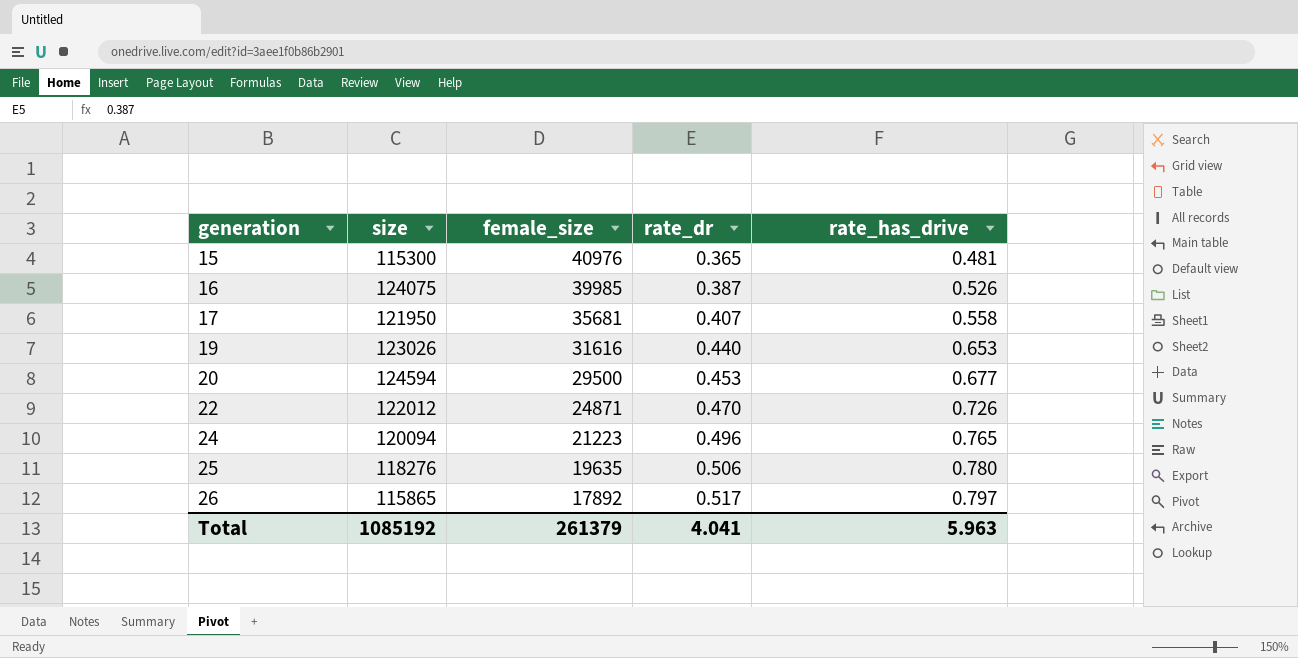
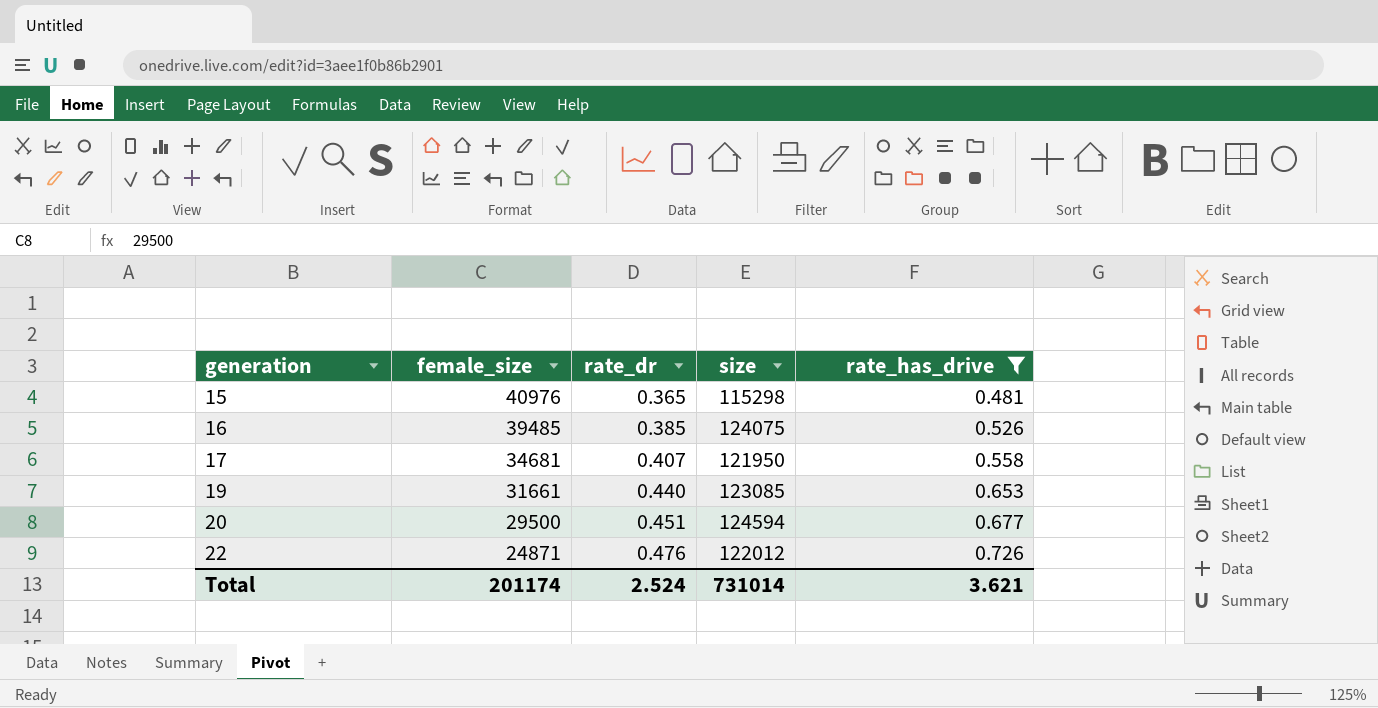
filter: none -> rate_has_drive <= 0.726
column size | position: 2 -> 4
15 | size: 115300 -> 115298
16 | female_size: 39985 -> 39485
16 | rate_dr: 0.387 -> 0.385
17 | female_size: 35681 -> 34681
19 | female_size: 31616 -> 31661
19 | size: 123026 -> 123085
20 | rate_dr: 0.453 -> 0.451
22 | rate_dr: 0.470 -> 0.476
Total | female_size: 261379 -> 201174
Total | rate_dr: 4.041 -> 2.524
Total | size: 1085192 -> 731014
Total | rate_has_drive: 5.963 -> 3.621

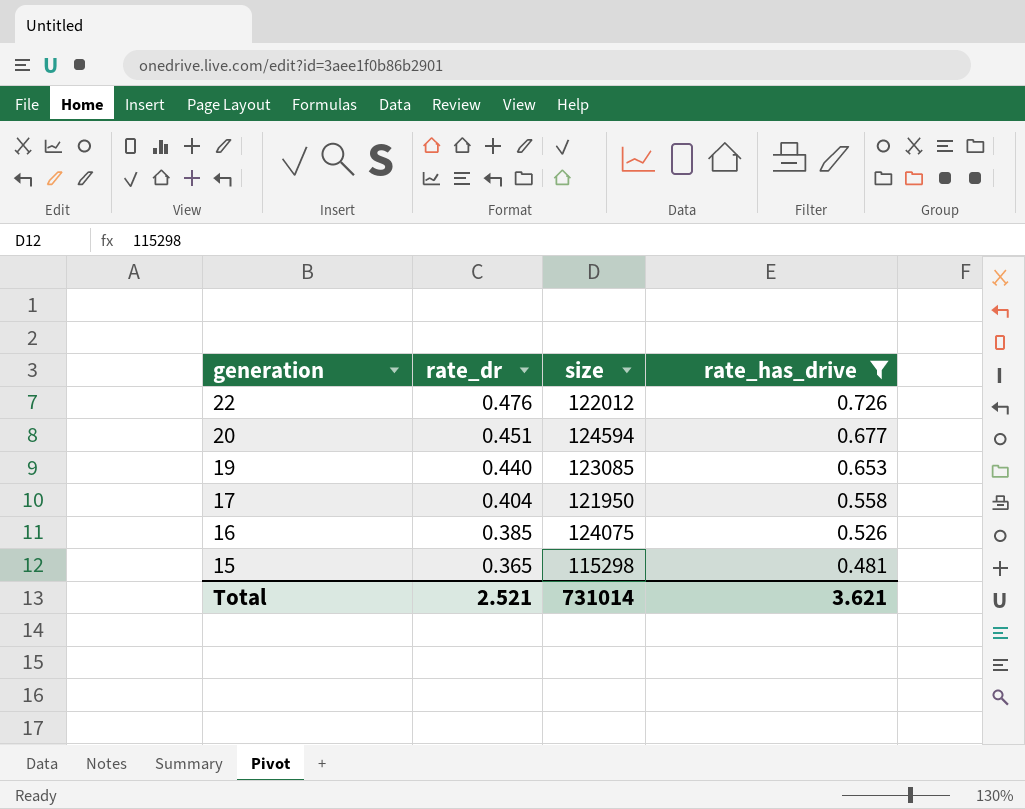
row order: generation ascending -> generation descending
column female_size | position: 2 -> none
17 | rate_dr: 0.407 -> 0.404
Total | rate_dr: 2.524 -> 2.521

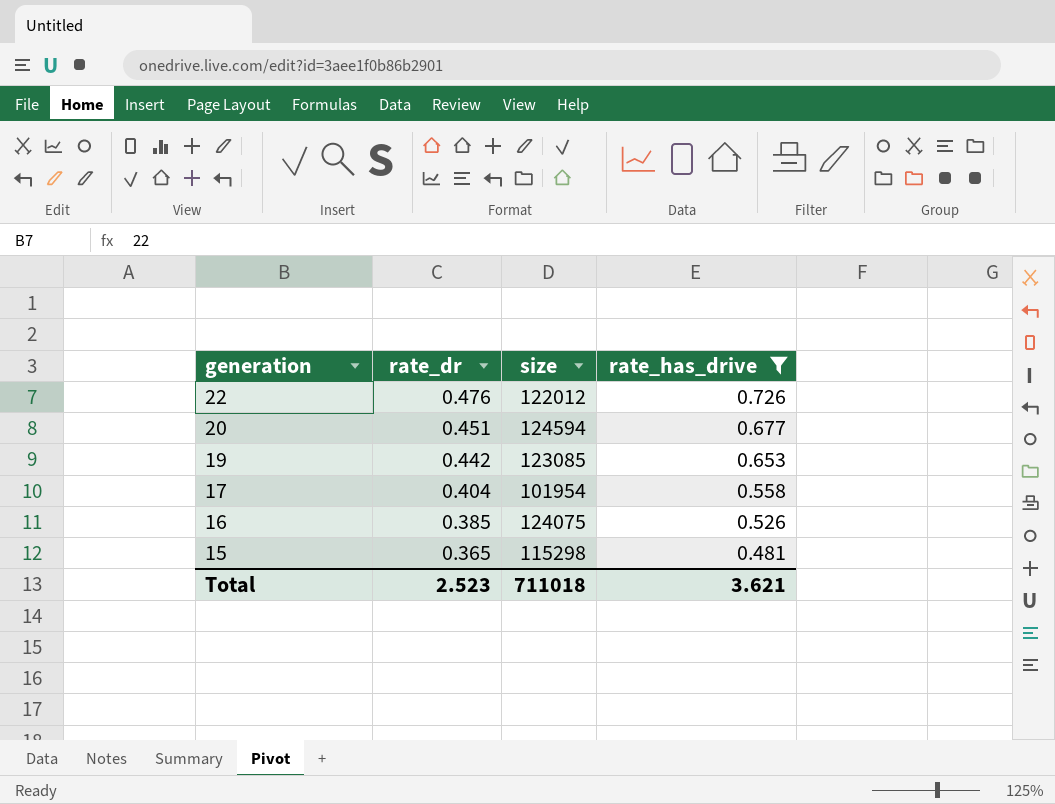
19 | rate_dr: 0.440 -> 0.442
17 | size: 121950 -> 101954
Total | rate_dr: 2.521 -> 2.523
Total | size: 731014 -> 711018

